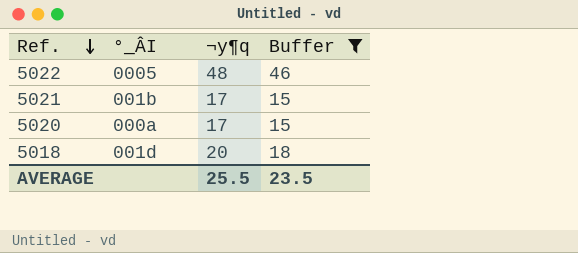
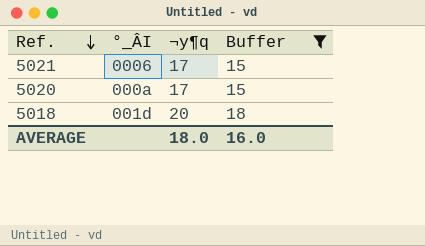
row 5022: 0005 | 48 | 46 -> none
5021 | °_ÂI: 001b -> 0006
AVERAGE | ¬y¶q: 25.5 -> 18.0
AVERAGE | Buffer: 23.5 -> 16.0

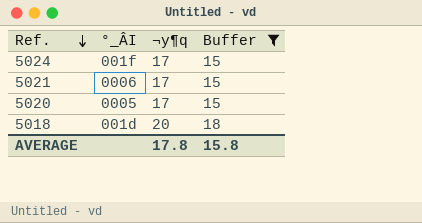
row 5024: none -> 001f | 17 | 15
5020 | °_ÂI: 000a -> 0005
AVERAGE | ¬y¶q: 18.0 -> 17.8
AVERAGE | Buffer: 16.0 -> 15.8

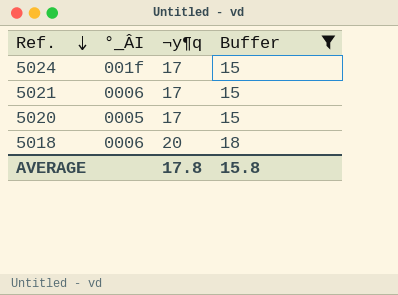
5018 | °_ÂI: 001d -> 0006

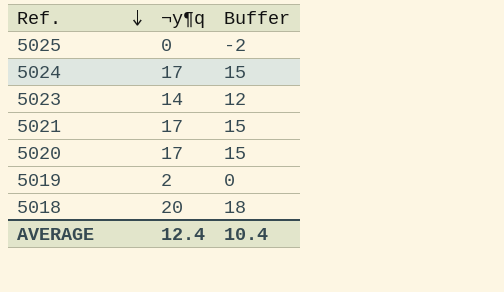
filter: Buffer >= 15 -> none
column °_ÂI | position: 2 -> none
AVERAGE | ¬y¶q: 17.8 -> 12.4
AVERAGE | Buffer: 15.8 -> 10.4

